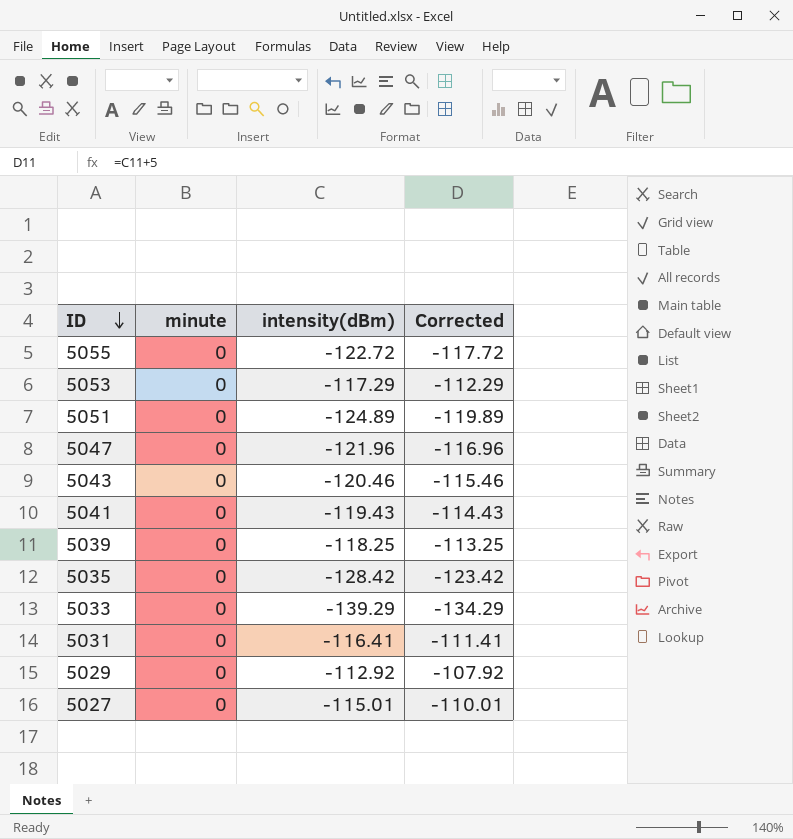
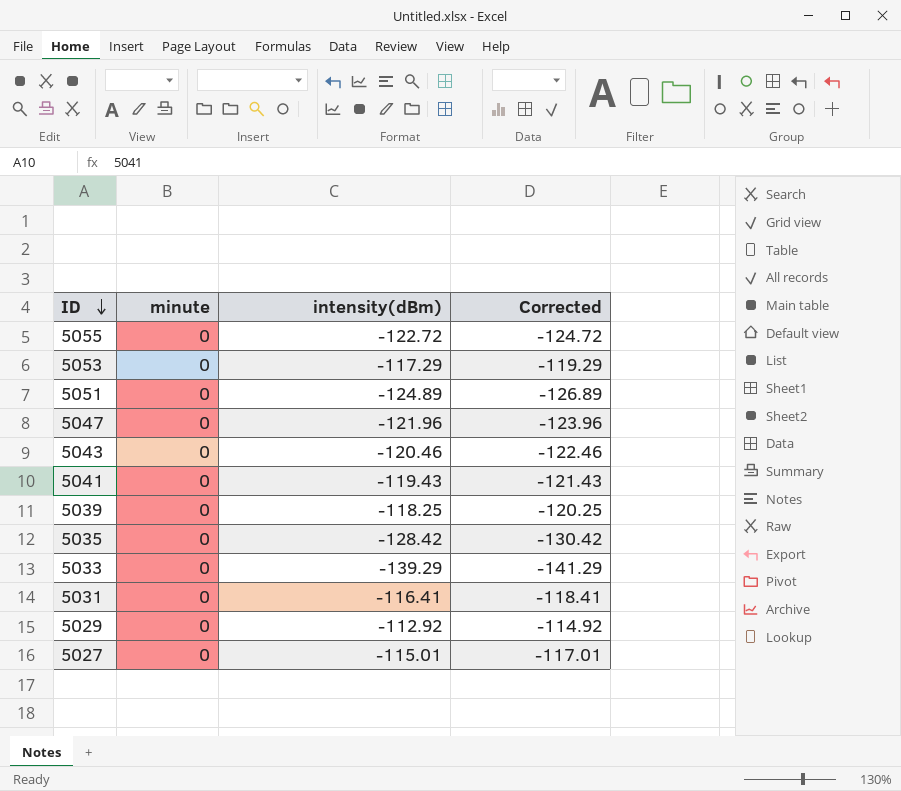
column Corrected | formula: [intensity(dBm)] + 5 -> [intensity(dBm)] - 2

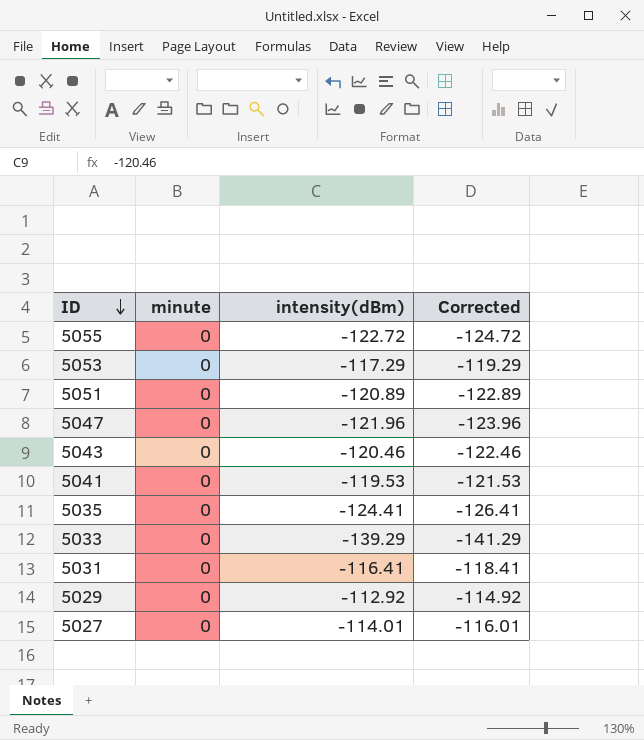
row 5039: 0 | -118.25 | -120.25 -> none
5051 | intensity(dBm): -124.89 -> -120.89
5051 | Corrected: -126.89 -> -122.89
5041 | intensity(dBm): -119.43 -> -119.53
5041 | Corrected: -121.43 -> -121.53
5035 | intensity(dBm): -128.42 -> -124.41
5035 | Corrected: -130.42 -> -126.41
5027 | intensity(dBm): -115.01 -> -114.01
5027 | Corrected: -117.01 -> -116.01

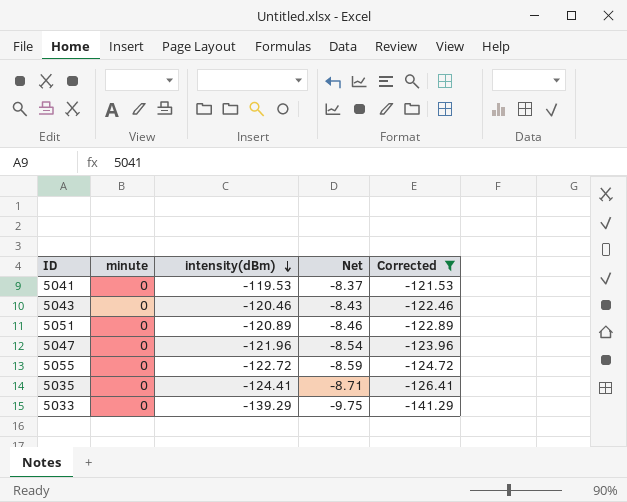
filter: none -> Corrected <= -121.53
row order: ID descending -> intensity(dBm) descending
column Net | formula: none -> [intensity(dBm)] * 0.07

